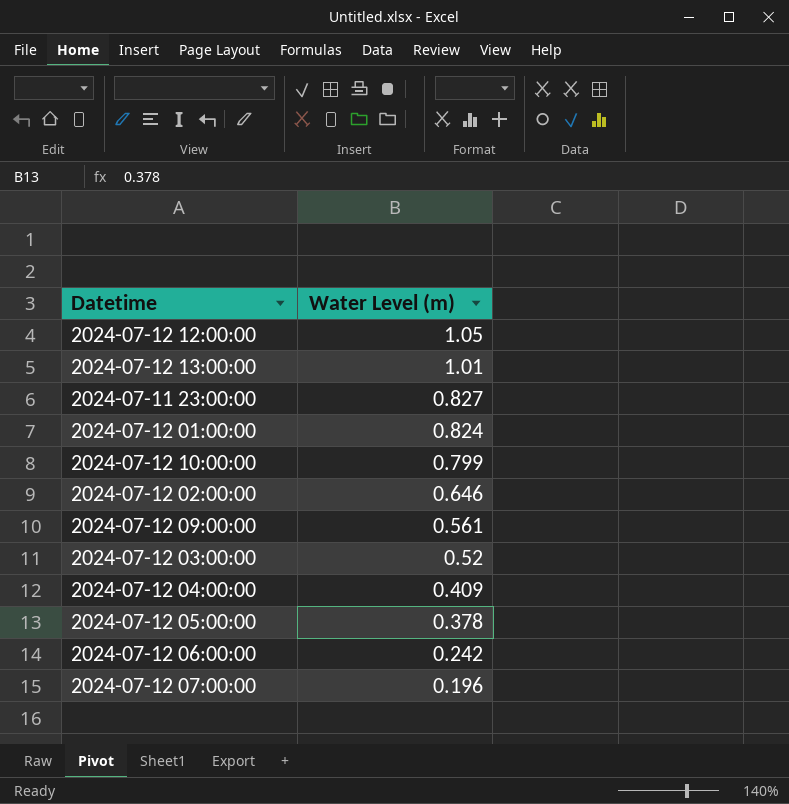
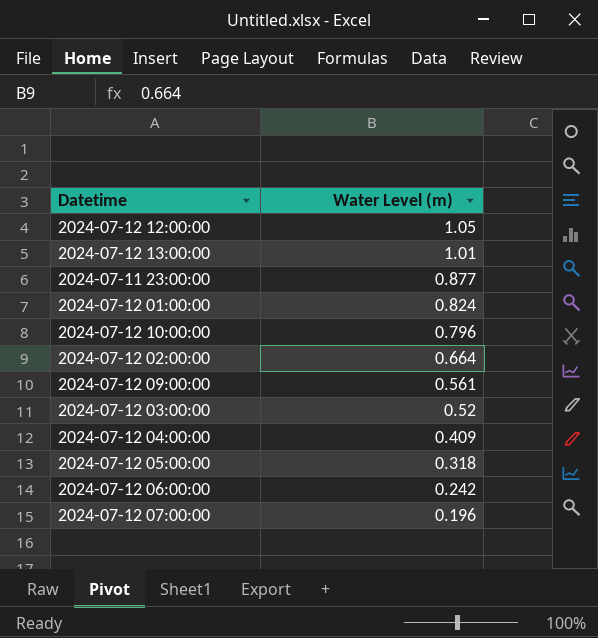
2024-07-11 23:00:00 | Water Level (m): 0.827 -> 0.877
2024-07-12 10:00:00 | Water Level (m): 0.799 -> 0.796
2024-07-12 02:00:00 | Water Level (m): 0.646 -> 0.664
2024-07-12 05:00:00 | Water Level (m): 0.378 -> 0.318

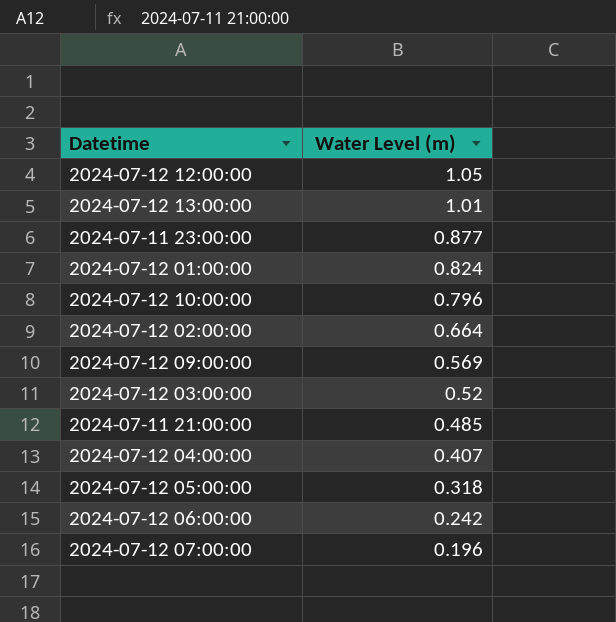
2024-07-12 09:00:00 | Water Level (m): 0.561 -> 0.569
row 2024-07-11 21:00:00: none -> 0.485
2024-07-12 04:00:00 | Water Level (m): 0.409 -> 0.407

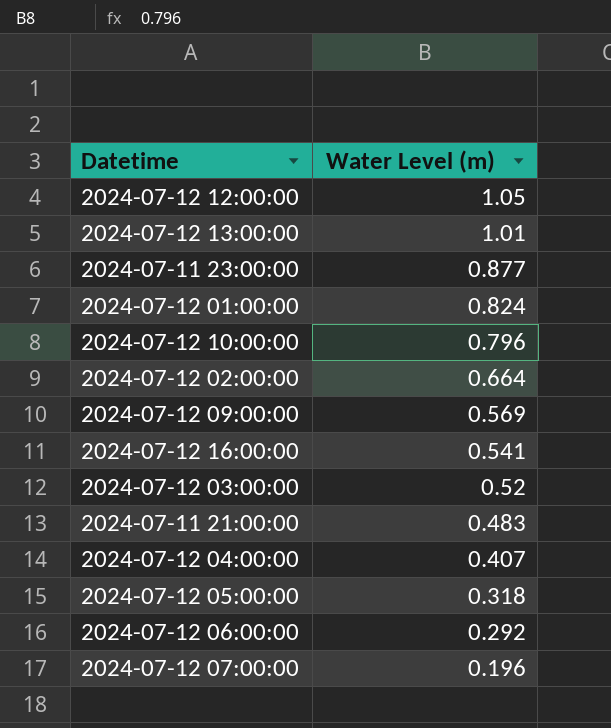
row 2024-07-12 16:00:00: none -> 0.541
2024-07-11 21:00:00 | Water Level (m): 0.485 -> 0.483
2024-07-12 06:00:00 | Water Level (m): 0.242 -> 0.292

